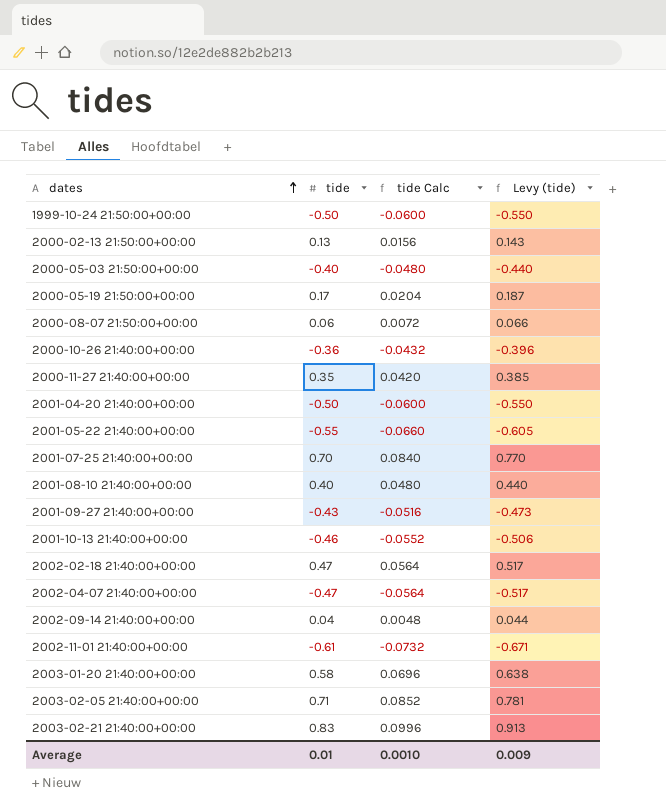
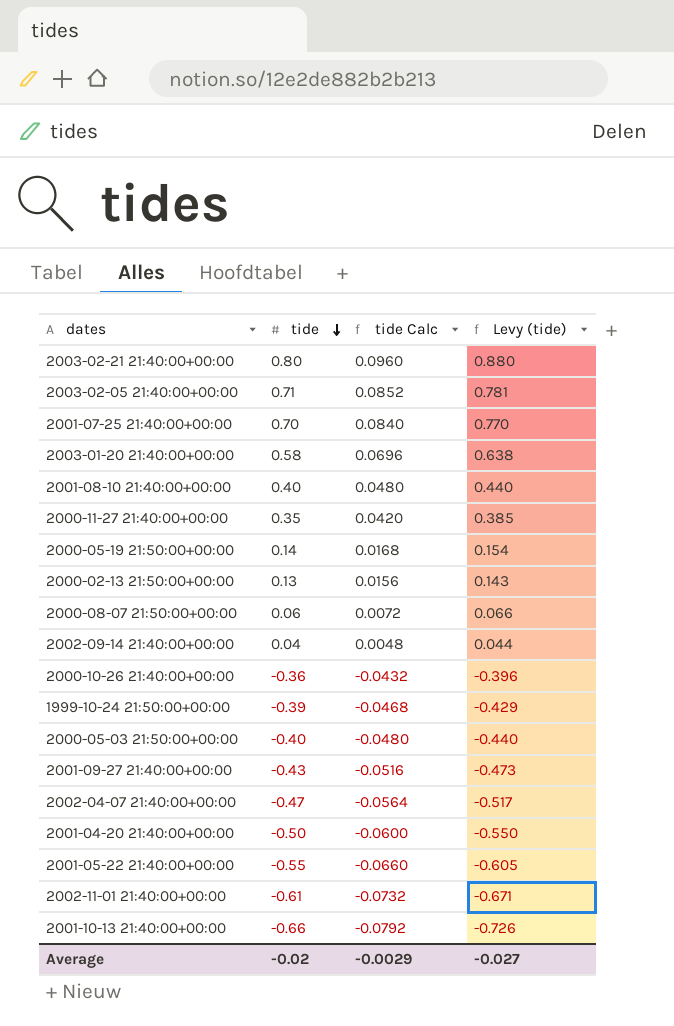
row order: dates ascending -> tide descending
row 2002-02-18 21:40:00+00:00: 0.47 | 0.0564 | 0.517 -> none
2003-02-21 21:40:00+00:00 | tide: 0.83 -> 0.80
2003-02-21 21:40:00+00:00 | tide Calc: 0.0996 -> 0.0960
2003-02-21 21:40:00+00:00 | Levy (tide): 0.913 -> 0.880
2000-05-19 21:50:00+00:00 | tide: 0.17 -> 0.14
2000-05-19 21:50:00+00:00 | tide Calc: 0.0204 -> 0.0168
2000-05-19 21:50:00+00:00 | Levy (tide): 0.187 -> 0.154
1999-10-24 21:50:00+00:00 | tide: -0.50 -> -0.39
1999-10-24 21:50:00+00:00 | tide Calc: -0.0600 -> -0.0468
1999-10-24 21:50:00+00:00 | Levy (tide): -0.550 -> -0.429
2001-10-13 21:40:00+00:00 | tide: -0.46 -> -0.66
2001-10-13 21:40:00+00:00 | tide Calc: -0.0552 -> -0.0792
2001-10-13 21:40:00+00:00 | Levy (tide): -0.506 -> -0.726
Average | tide: 0.01 -> -0.02
Average | tide Calc: 0.0010 -> -0.0029
Average | Levy (tide): 0.009 -> -0.027

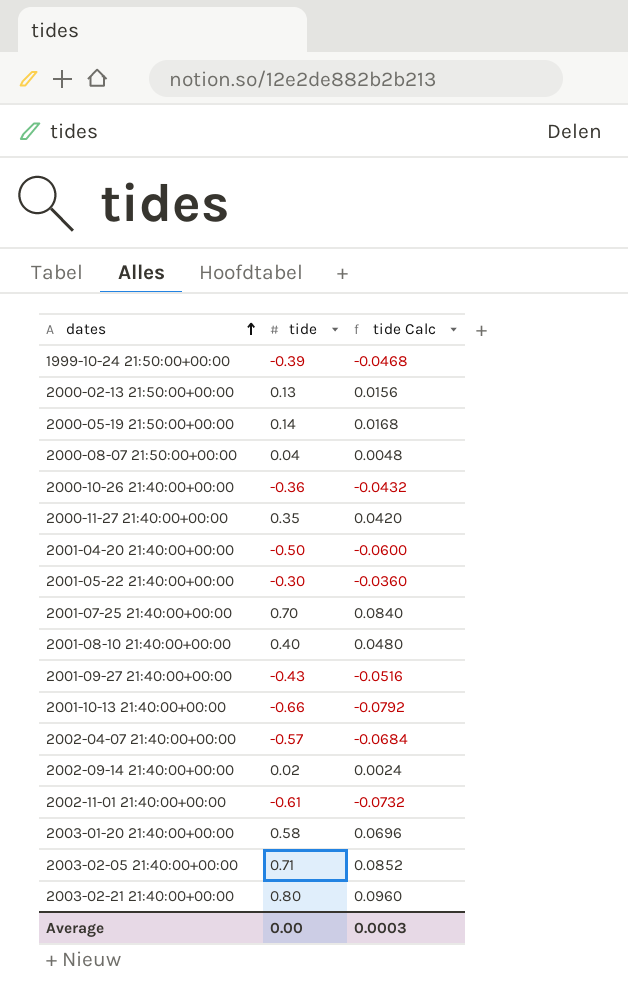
row order: tide descending -> dates ascending
column Levy (tide) | formula: [tide] * 1.1 -> none
row 2000-05-03 21:50:00+00:00: -0.40 | -0.0480 | -0.440 -> none
2000-08-07 21:50:00+00:00 | tide: 0.06 -> 0.04
2000-08-07 21:50:00+00:00 | tide Calc: 0.0072 -> 0.0048
2001-05-22 21:40:00+00:00 | tide: -0.55 -> -0.30
2001-05-22 21:40:00+00:00 | tide Calc: -0.0660 -> -0.0360
2002-04-07 21:40:00+00:00 | tide: -0.47 -> -0.57
2002-04-07 21:40:00+00:00 | tide Calc: -0.0564 -> -0.0684
2002-09-14 21:40:00+00:00 | tide: 0.04 -> 0.02
2002-09-14 21:40:00+00:00 | tide Calc: 0.0048 -> 0.0024
Average | tide: -0.02 -> 0.00
Average | tide Calc: -0.0029 -> 0.0003

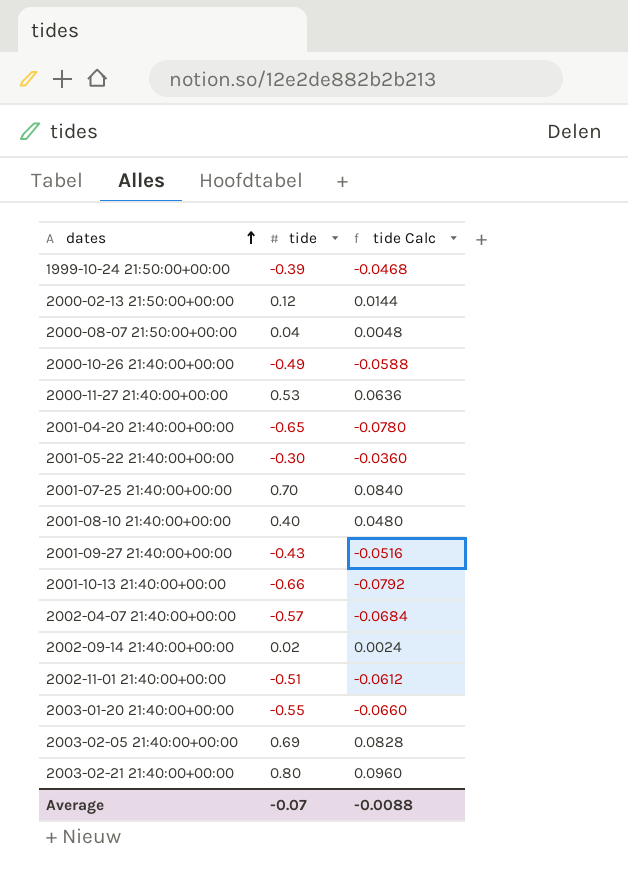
row 2000-05-19 21:50:00+00:00: 0.14 | 0.0168 -> none
2000-02-13 21:50:00+00:00 | tide: 0.13 -> 0.12
2000-02-13 21:50:00+00:00 | tide Calc: 0.0156 -> 0.0144
2000-10-26 21:40:00+00:00 | tide: -0.36 -> -0.49
2000-10-26 21:40:00+00:00 | tide Calc: -0.0432 -> -0.0588
2000-11-27 21:40:00+00:00 | tide: 0.35 -> 0.53
2000-11-27 21:40:00+00:00 | tide Calc: 0.0420 -> 0.0636
2001-04-20 21:40:00+00:00 | tide: -0.50 -> -0.65
2001-04-20 21:40:00+00:00 | tide Calc: -0.0600 -> -0.0780
2002-11-01 21:40:00+00:00 | tide: -0.61 -> -0.51
2002-11-01 21:40:00+00:00 | tide Calc: -0.0732 -> -0.0612
2003-01-20 21:40:00+00:00 | tide: 0.58 -> -0.55
2003-01-20 21:40:00+00:00 | tide Calc: 0.0696 -> -0.0660
2003-02-05 21:40:00+00:00 | tide: 0.71 -> 0.69
2003-02-05 21:40:00+00:00 | tide Calc: 0.0852 -> 0.0828
Average | tide: 0.00 -> -0.07
Average | tide Calc: 0.0003 -> -0.0088

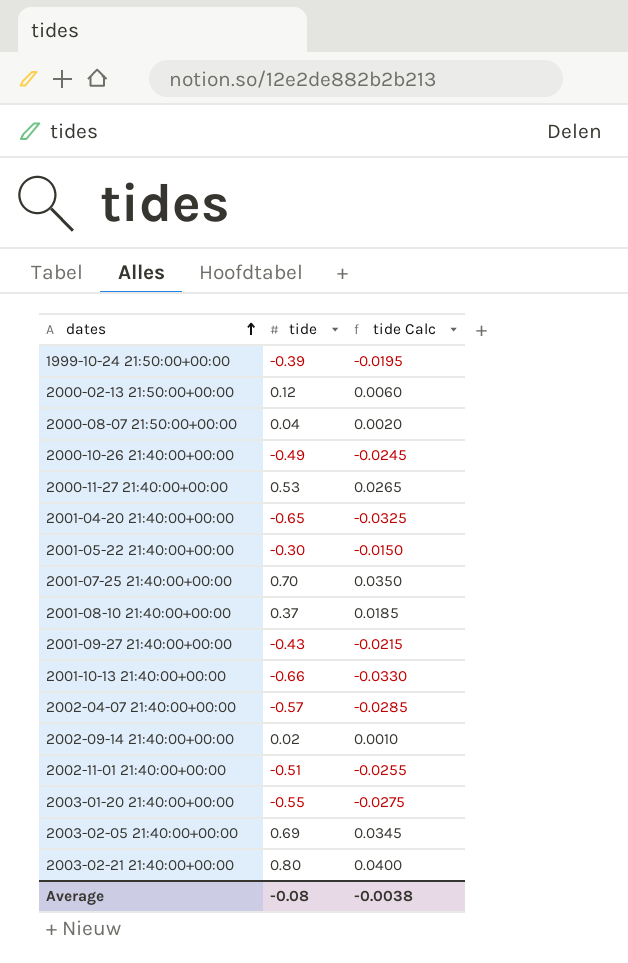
column tide Calc | formula: [tide] * 0.12 -> [tide] * 0.05
2001-08-10 21:40:00+00:00 | tide: 0.40 -> 0.37
Average | tide: -0.07 -> -0.08
Average | tide Calc: -0.0088 -> -0.0038

